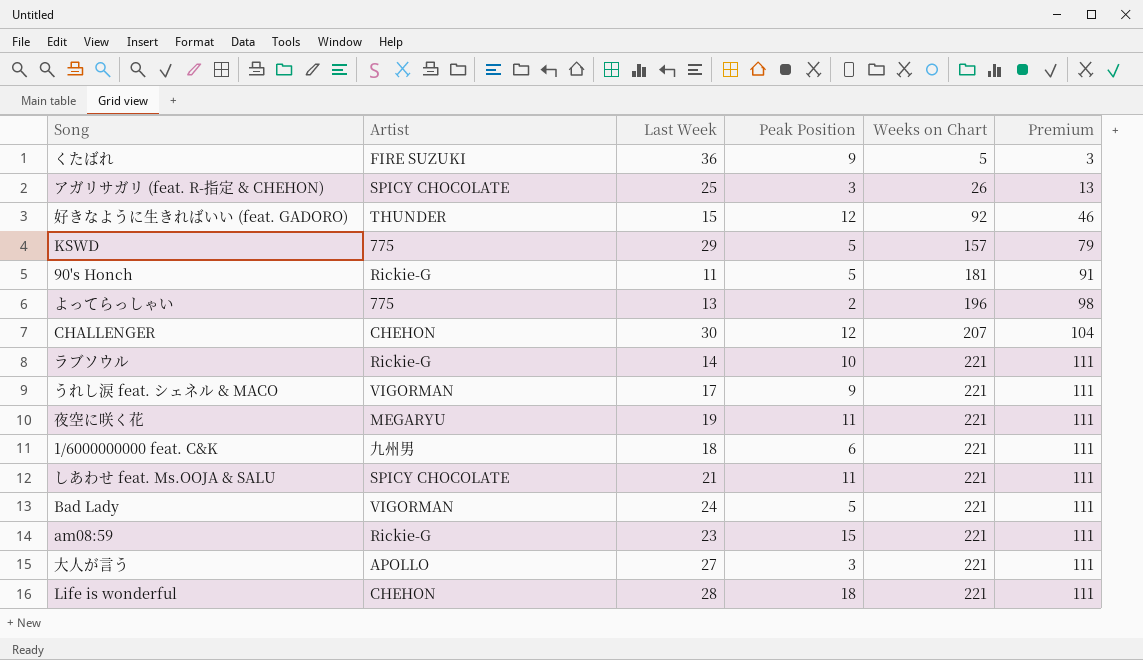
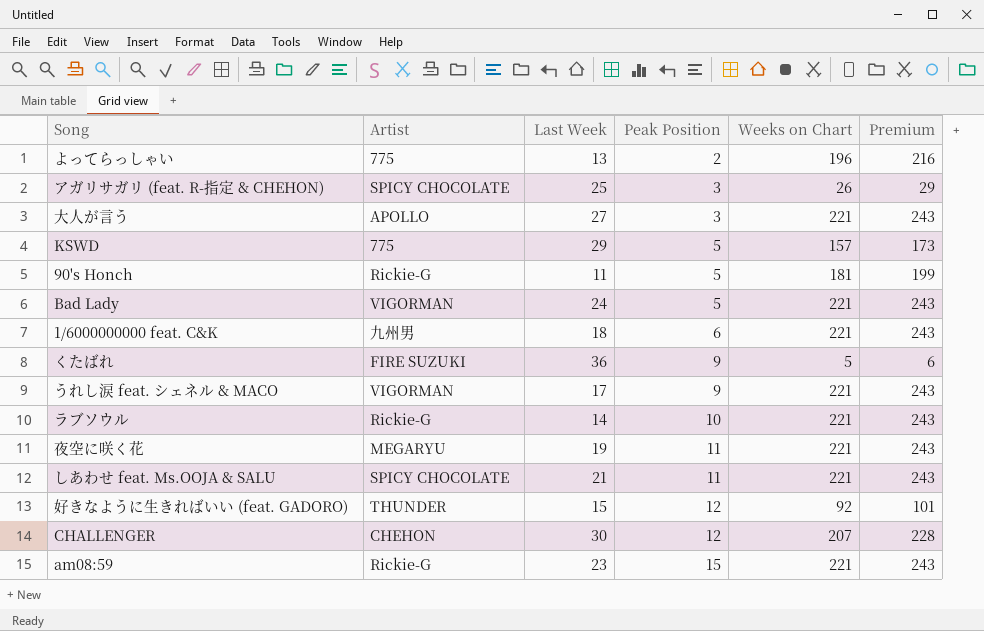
row order: Weeks on Chart ascending -> Peak Position ascending
column Premium | formula: [Weeks on Chart] * 0.5 -> [Weeks on Chart] * 1.1
row Life is wonderful: CHEHON | 28 | 18 | 221 | 111 -> none

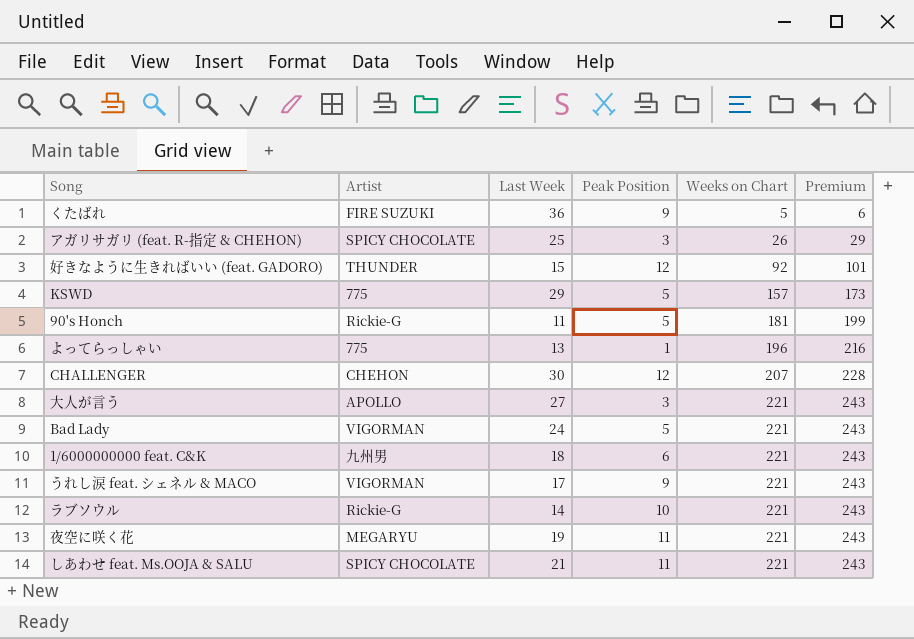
row order: Peak Position ascending -> Weeks on Chart ascending
row am08:59: Rickie-G | 23 | 15 | 221 | 243 -> none
よってらっしゃい | Peak Position: 2 -> 1

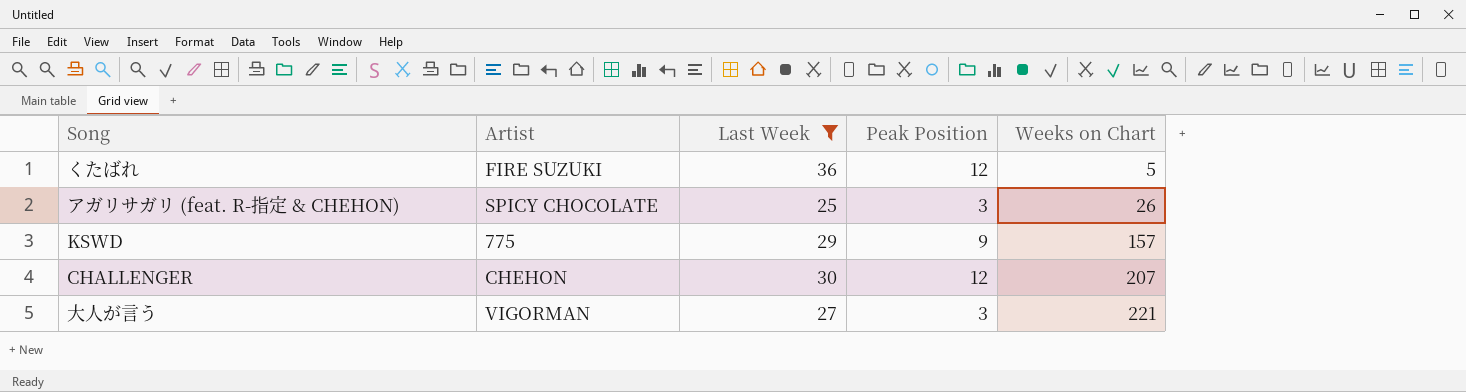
filter: none -> Last Week >= 25
column Premium | formula: [Weeks on Chart] * 1.1 -> none
くたばれ | Peak Position: 9 -> 12
KSWD | Peak Position: 5 -> 9
大人が言う | Artist: APOLLO -> VIGORMAN

